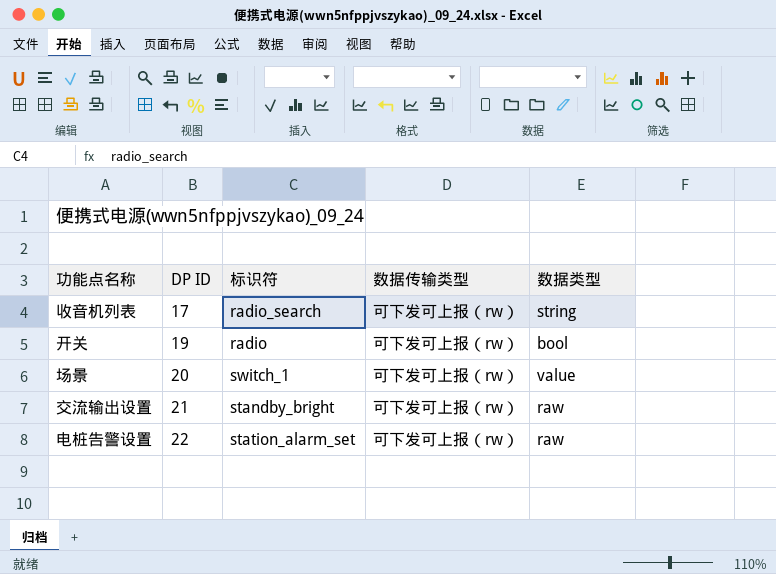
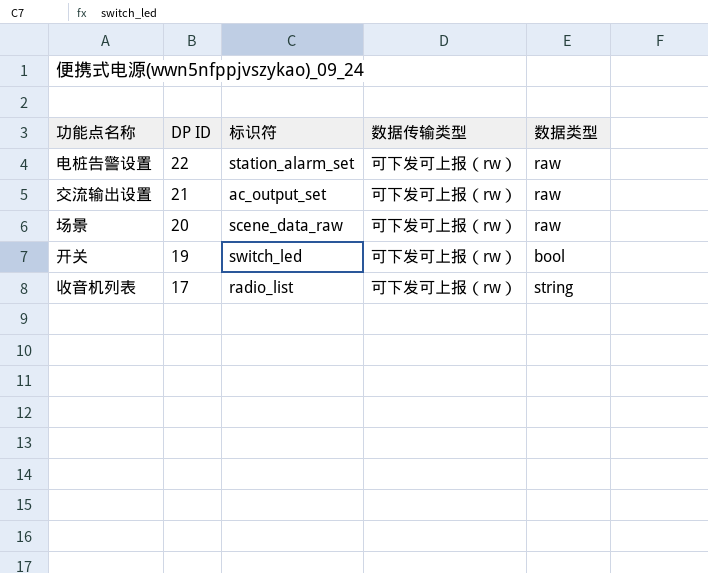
row order: DP ID ascending -> DP ID descending
交流输出设置 | 标识符: standby_bright -> ac_output_set
场景 | 标识符: switch_1 -> scene_data_raw
场景 | 数据类型: value -> raw
开关 | 标识符: radio -> switch_led
收音机列表 | 标识符: radio_search -> radio_list

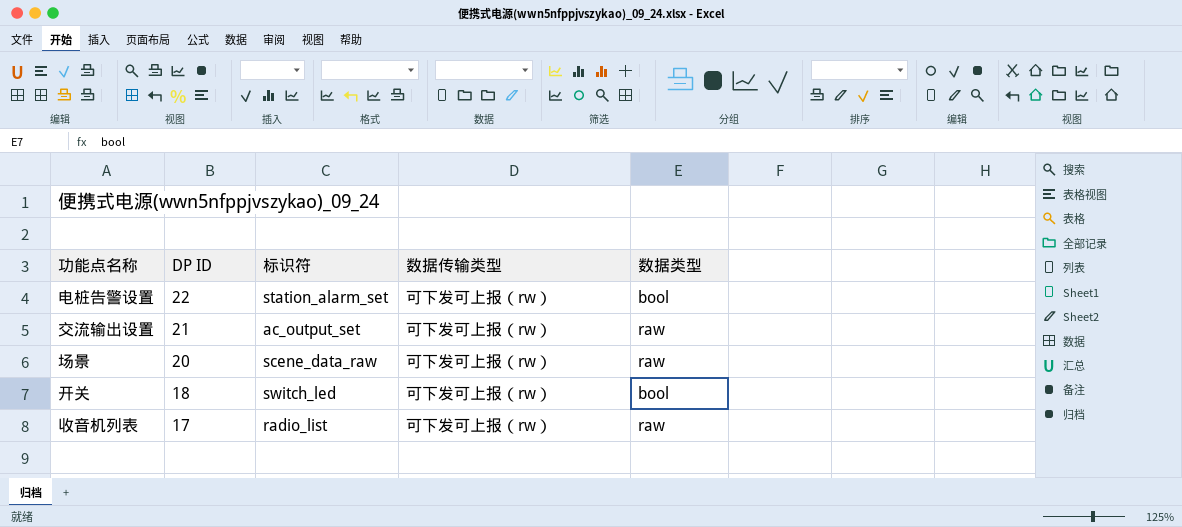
电桩告警设置 | 数据类型: raw -> bool
开关 | DP ID: 19 -> 18
收音机列表 | 数据类型: string -> raw

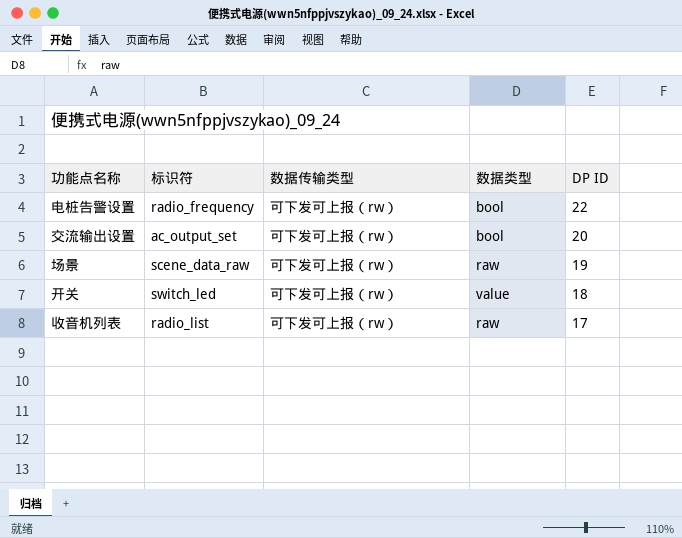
column DP ID | position: 2 -> 5
电桩告警设置 | 标识符: station_alarm_set -> radio_frequency
交流输出设置 | 数据类型: raw -> bool
交流输出设置 | DP ID: 21 -> 20
场景 | DP ID: 20 -> 19
开关 | 数据类型: bool -> value

